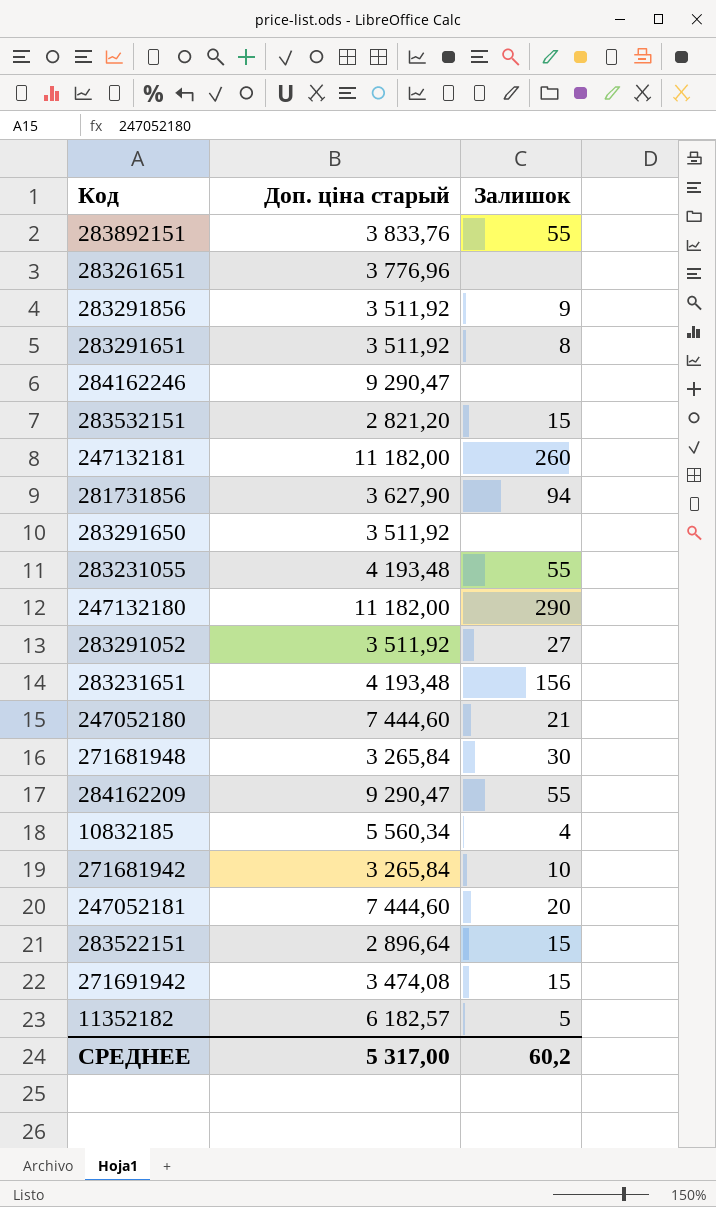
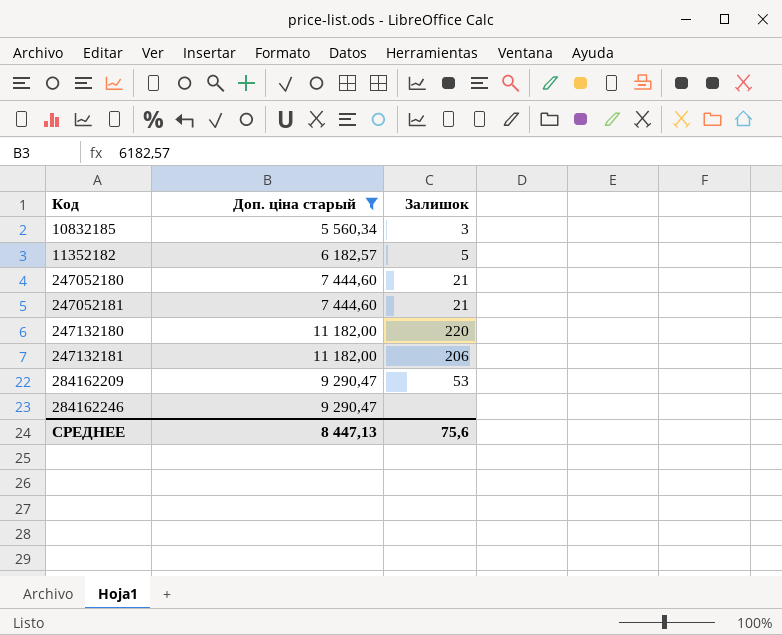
filter: none -> Доп. ціна старый >= 5 560,34
row order: none -> Код ascending
10832185 | Залишок: 4 -> 3
247052181 | Залишок: 20 -> 21
247132180 | Залишок: 290 -> 220
247132181 | Залишок: 260 -> 206
284162209 | Залишок: 55 -> 53
СРЕДНЕЕ | Доп. ціна старый: 5 317,00 -> 8 447,13
СРЕДНЕЕ | Залишок: 60,2 -> 75,6

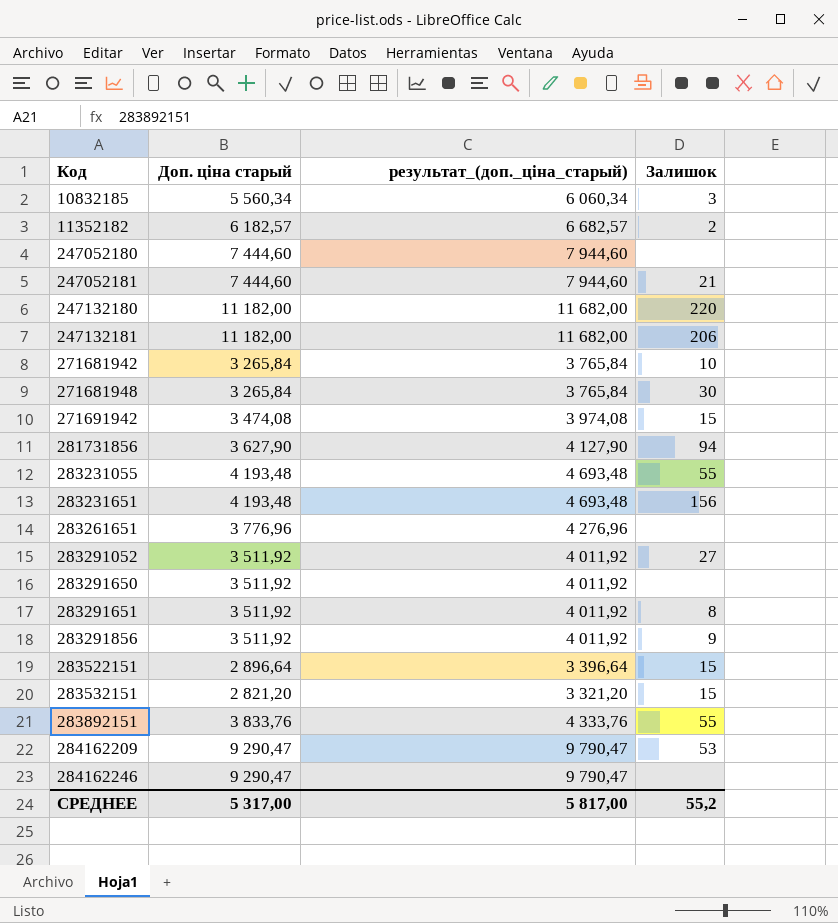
filter: Доп. ціна старый >= 5 560,34 -> none
column результат_(доп._ціна_старый) | formula: none -> [Доп. ціна старый] + 500
11352182 | Залишок: 5 -> 2
247052180 | Залишок: 21 -> none
СРЕДНЕЕ | Доп. ціна старый: 8 447,13 -> 5 317,00
СРЕДНЕЕ | Залишок: 75,6 -> 55,2

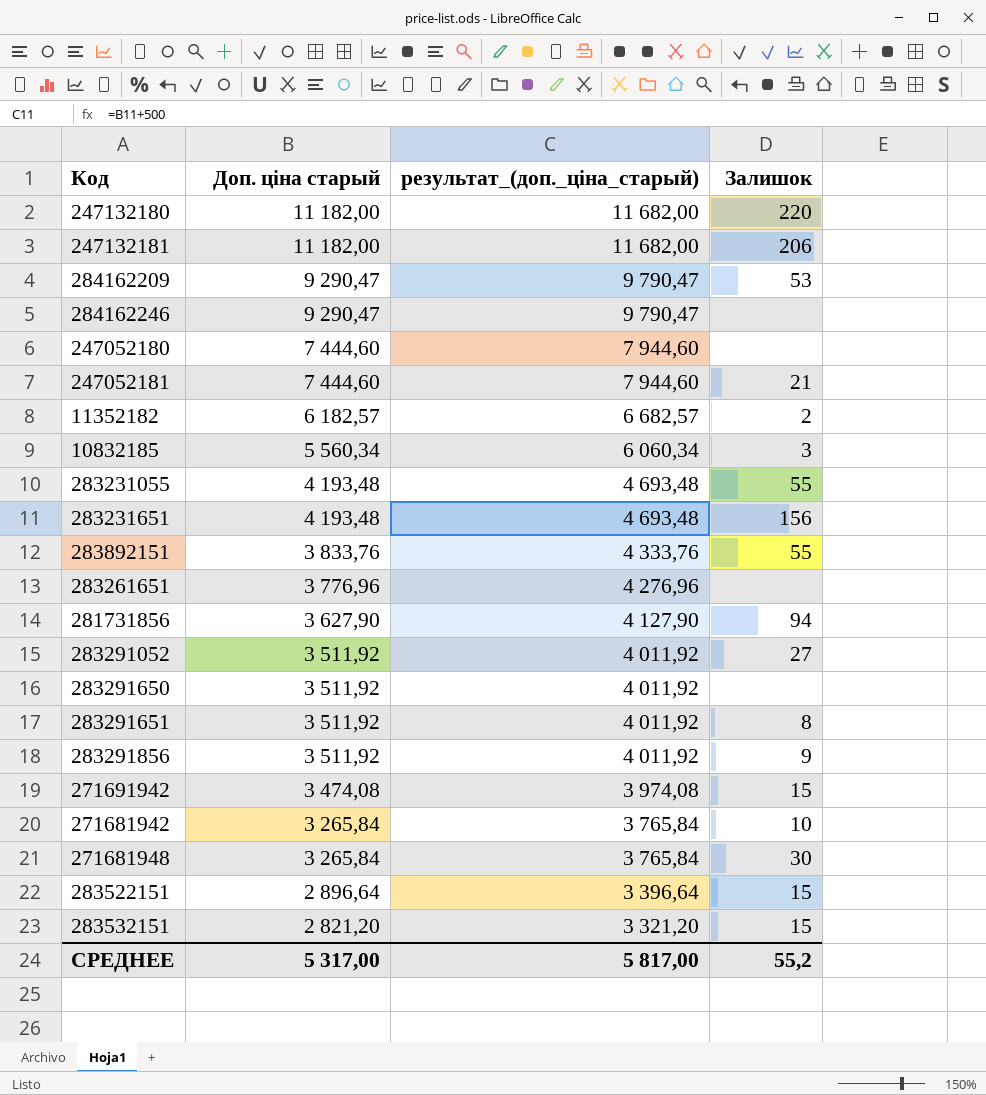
row order: Код ascending -> Доп. ціна старый descending

